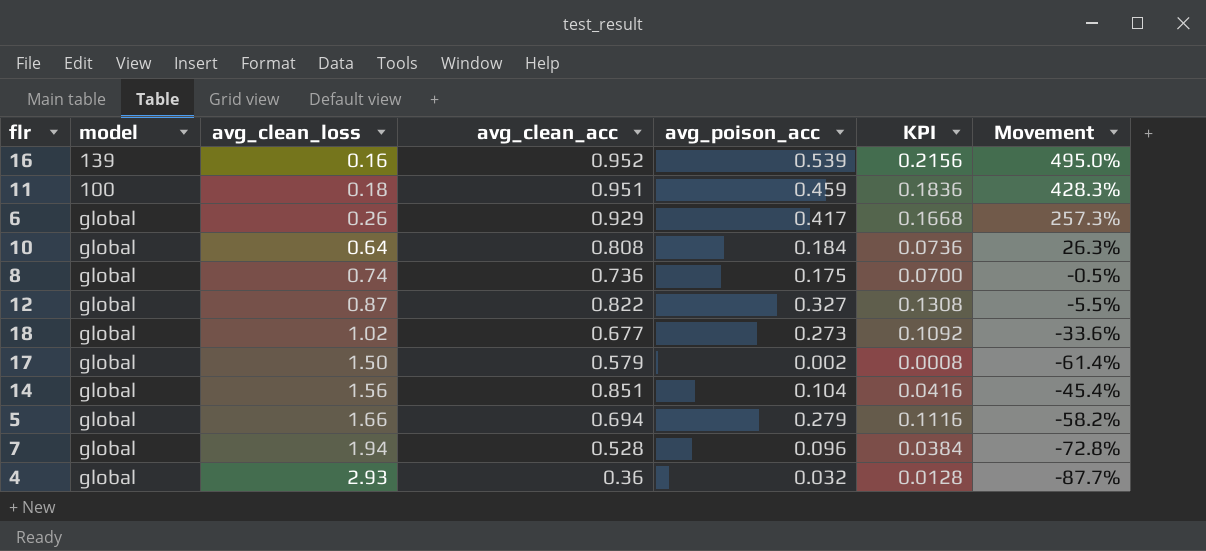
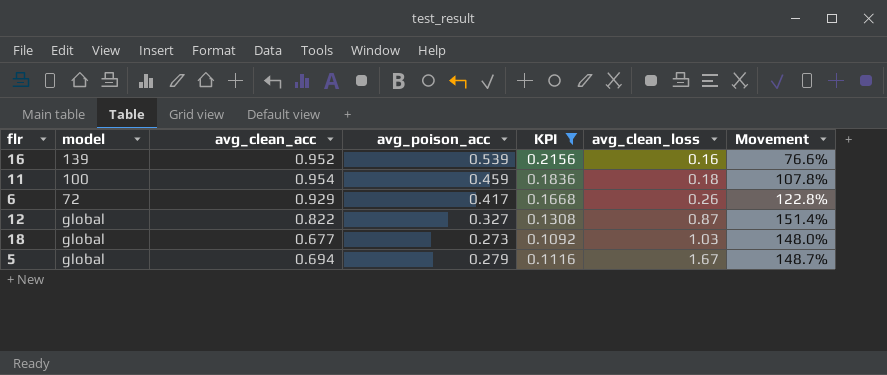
filter: none -> KPI >= 0.1092
column avg_clean_loss | position: 3 -> 6
column Movement | formula: ([avg_clean_acc] - [avg_clean_loss]) / [avg_clean_loss] -> ([avg_clean_acc] - [avg_poison_acc]) / [avg_poison_acc]
11 | avg_clean_acc: 0.951 -> 0.954
6 | model: global -> 72
18 | avg_clean_loss: 1.02 -> 1.03
5 | avg_clean_loss: 1.66 -> 1.67

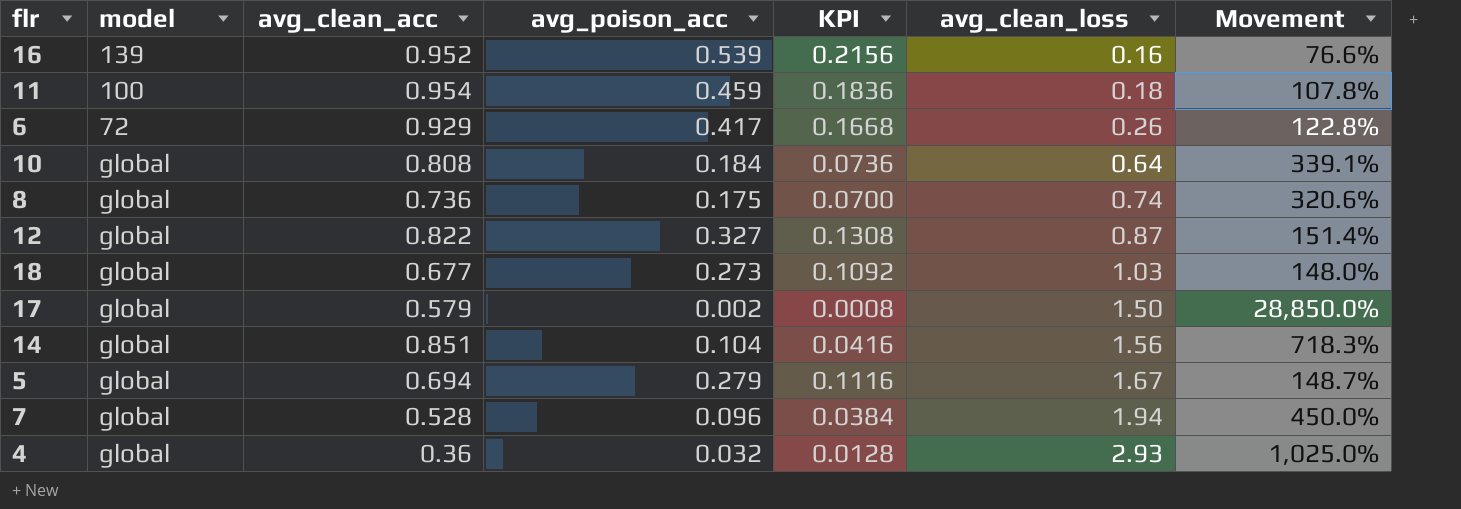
filter: KPI >= 0.1092 -> none

